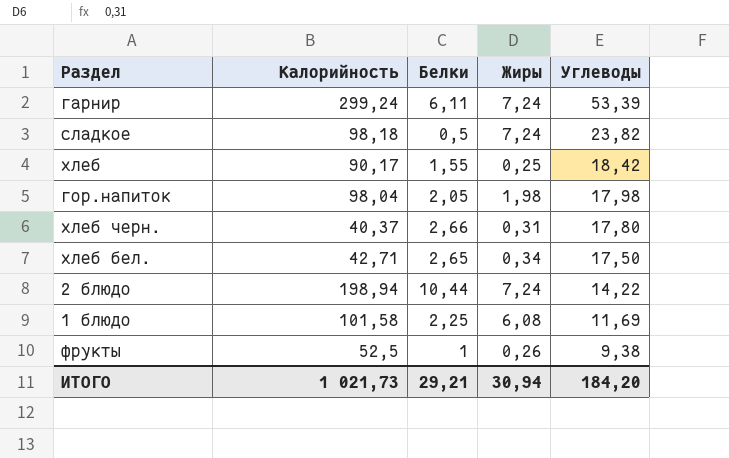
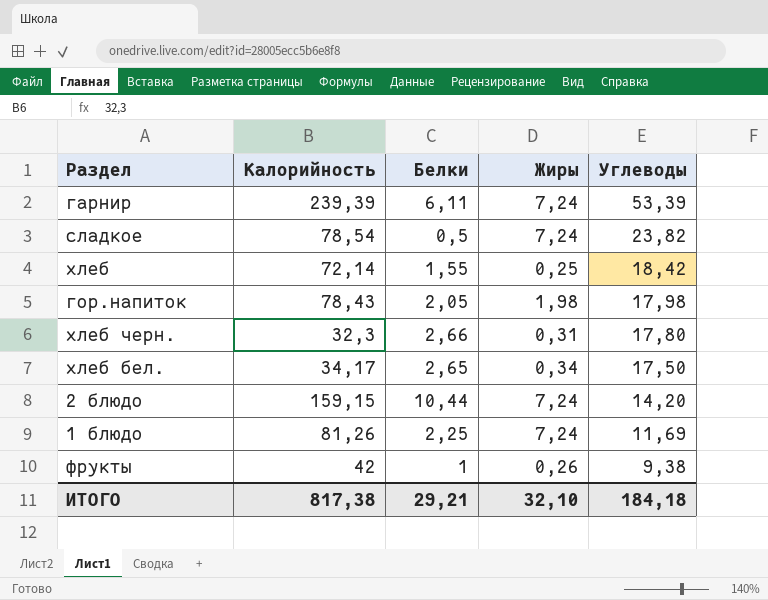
гарнир | Калорийность: 299,24 -> 239,39
сладкое | Калорийность: 98,18 -> 78,54
хлеб | Калорийность: 90,17 -> 72,14
гор.напиток | Калорийность: 98,04 -> 78,43
хлеб черн. | Калорийность: 40,37 -> 32,3
хлеб бел. | Калорийность: 42,71 -> 34,17
2 блюдо | Калорийность: 198,94 -> 159,15
2 блюдо | Углеводы: 14,22 -> 14,20
1 блюдо | Калорийность: 101,58 -> 81,26
1 блюдо | Жиры: 6,08 -> 7,24
фрукты | Калорийность: 52,5 -> 42
ИТОГО | Калорийность: 1 021,73 -> 817,38
ИТОГО | Жиры: 30,94 -> 32,10
ИТОГО | Углеводы: 184,20 -> 184,18

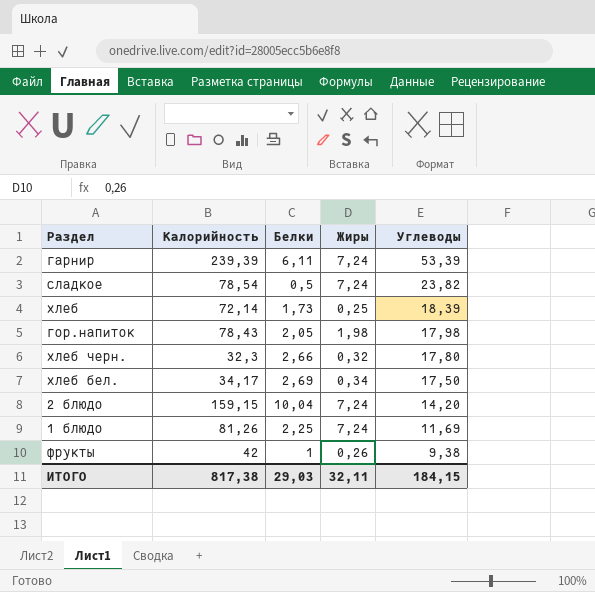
хлеб | Белки: 1,55 -> 1,73
хлеб | Углеводы: 18,42 -> 18,39
хлеб черн. | Жиры: 0,31 -> 0,32
хлеб бел. | Белки: 2,65 -> 2,69
2 блюдо | Белки: 10,44 -> 10,04
ИТОГО | Белки: 29,21 -> 29,03
ИТОГО | Жиры: 32,10 -> 32,11
ИТОГО | Углеводы: 184,18 -> 184,15

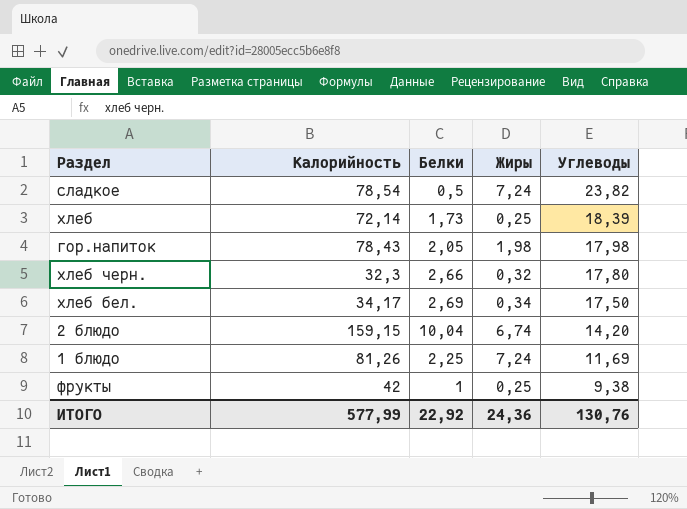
row гарнир: 239,39 | 6,11 | 7,24 | 53,39 -> none
2 блюдо | Жиры: 7,24 -> 6,74
фрукты | Жиры: 0,26 -> 0,25
ИТОГО | Калорийность: 817,38 -> 577,99
ИТОГО | Белки: 29,03 -> 22,92
ИТОГО | Жиры: 32,11 -> 24,36
ИТОГО | Углеводы: 184,15 -> 130,76

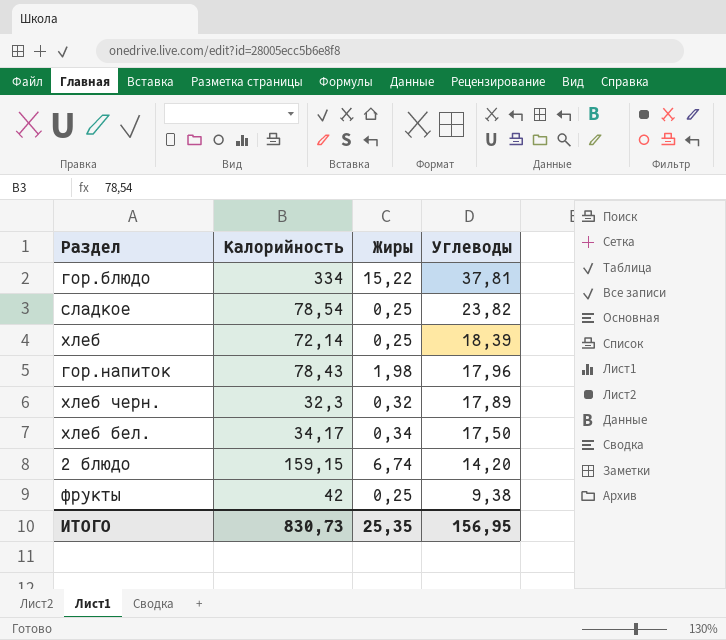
column Белки | position: 3 -> none
row 1 блюдо: 81,26 | 2,25 | 7,24 | 11,69 -> none
row гор.блюдо: none -> 334 | 15,22 | 37,81
сладкое | Жиры: 7,24 -> 0,25
гор.напиток | Углеводы: 17,98 -> 17,96
хлеб черн. | Углеводы: 17,80 -> 17,89
ИТОГО | Калорийность: 577,99 -> 830,73
ИТОГО | Жиры: 24,36 -> 25,35
ИТОГО | Углеводы: 130,76 -> 156,95

